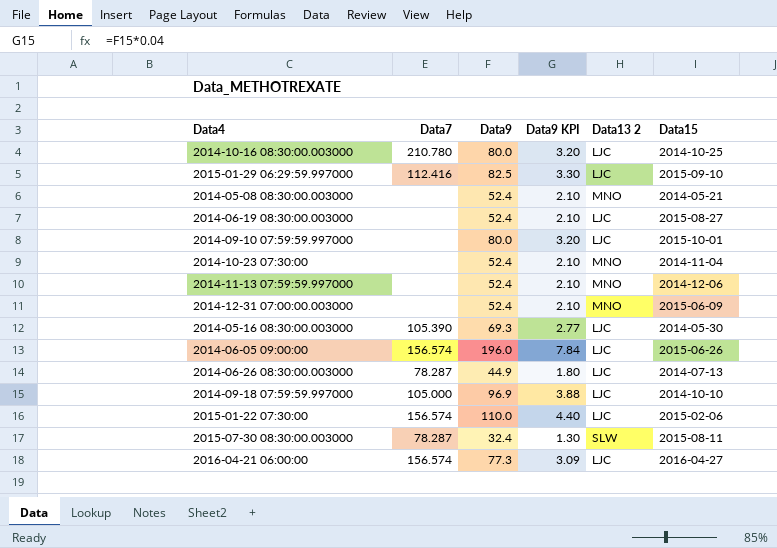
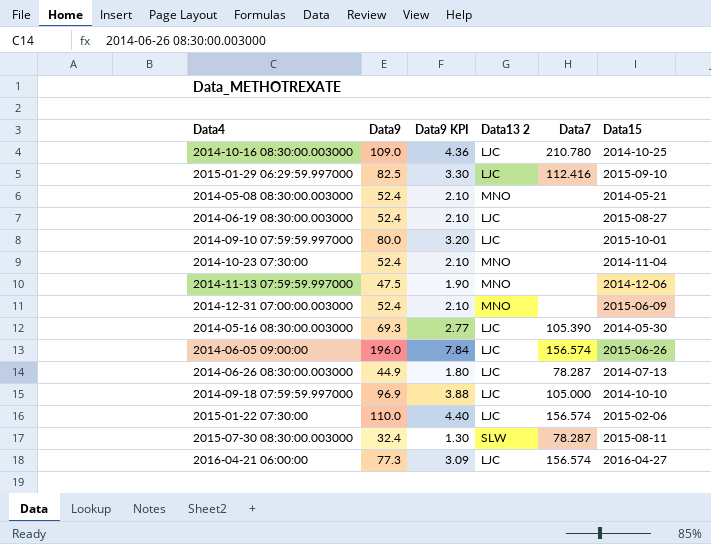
column Data7 | position: 2 -> 5
2014-10-16 08:30:00.003000 | Data9: 80.0 -> 109.0
2014-10-16 08:30:00.003000 | Data9 KPI: 3.20 -> 4.36
2014-11-13 07:59:59.997000 | Data9: 52.4 -> 47.5
2014-11-13 07:59:59.997000 | Data9 KPI: 2.10 -> 1.90

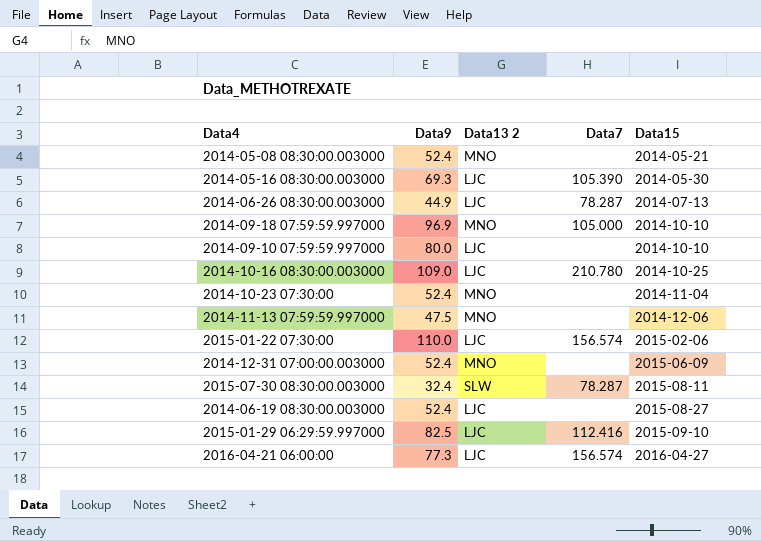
row order: none -> Data15 ascending
column Data9 KPI | formula: [Data9] * 0.04 -> none
row 2014-06-05 09:00:00: 196.0 | 7.84 | LJC | 156.574 | 2015-06-26 -> none
2014-09-18 07:59:59.997000 | Data13 2: LJC -> MNO
2014-09-10 07:59:59.997000 | Data15: 2015-10-01 -> 2014-10-10

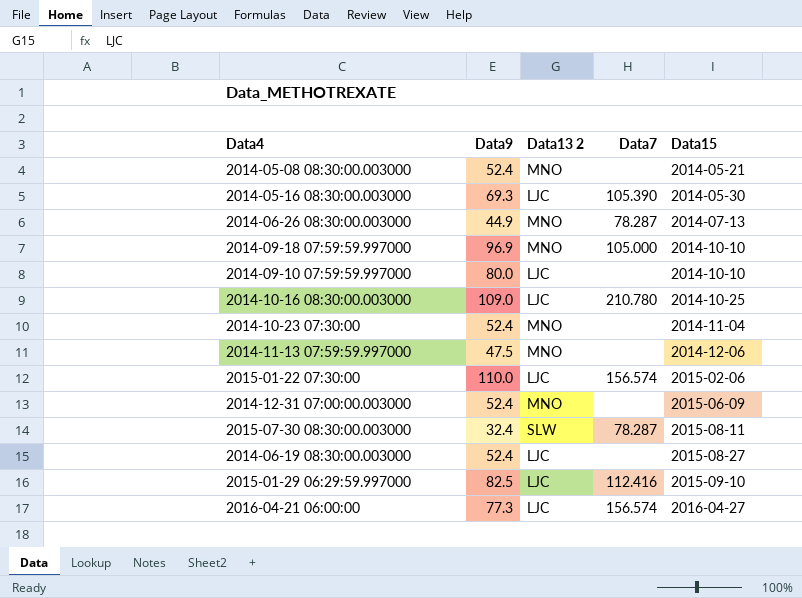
2014-06-26 08:30:00.003000 | Data13 2: LJC -> MNO

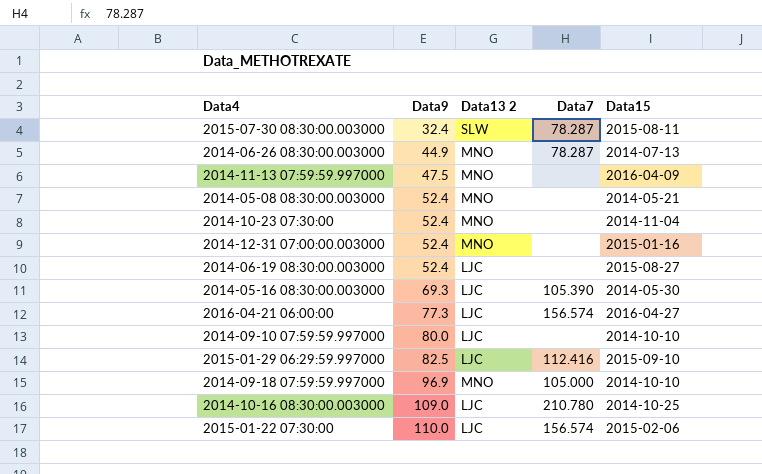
row order: Data15 ascending -> Data9 ascending
2014-11-13 07:59:59.997000 | Data15: 2014-12-06 -> 2016-04-09
2014-12-31 07:00:00.003000 | Data15: 2015-06-09 -> 2015-01-16

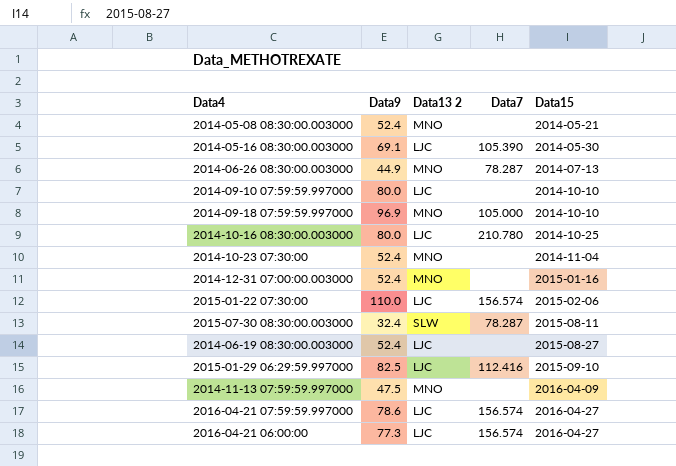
row order: Data9 ascending -> Data15 ascending
2014-05-16 08:30:00.003000 | Data9: 69.3 -> 69.1
2014-10-16 08:30:00.003000 | Data9: 109.0 -> 80.0
row 2016-04-21 07:59:59.997000: none -> 78.6 | LJC | 156.574 | 2016-04-27

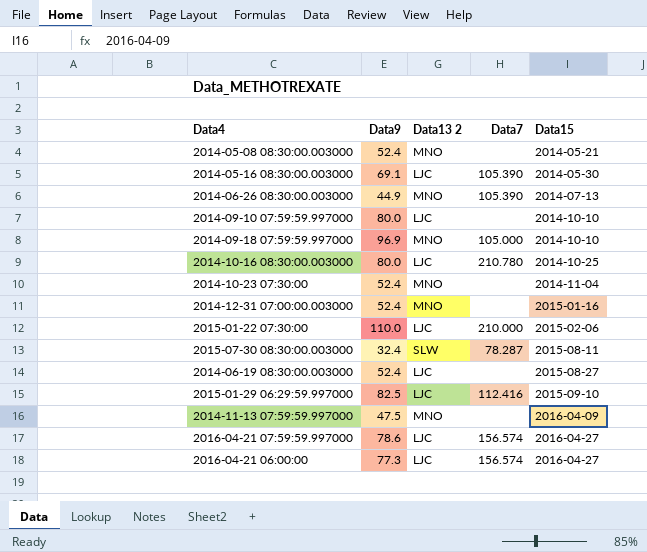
2014-06-26 08:30:00.003000 | Data7: 78.287 -> 105.390
2015-01-22 07:30:00 | Data7: 156.574 -> 210.000

